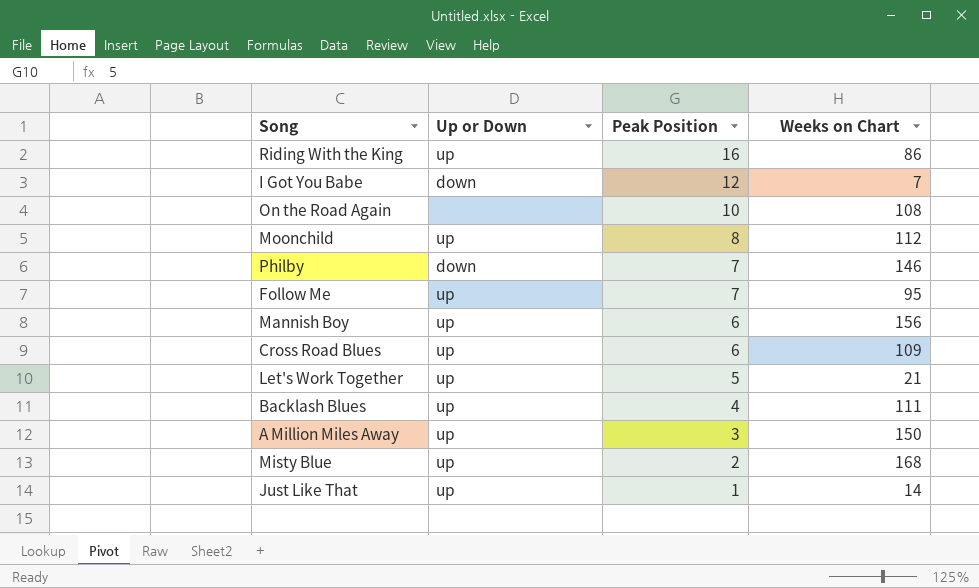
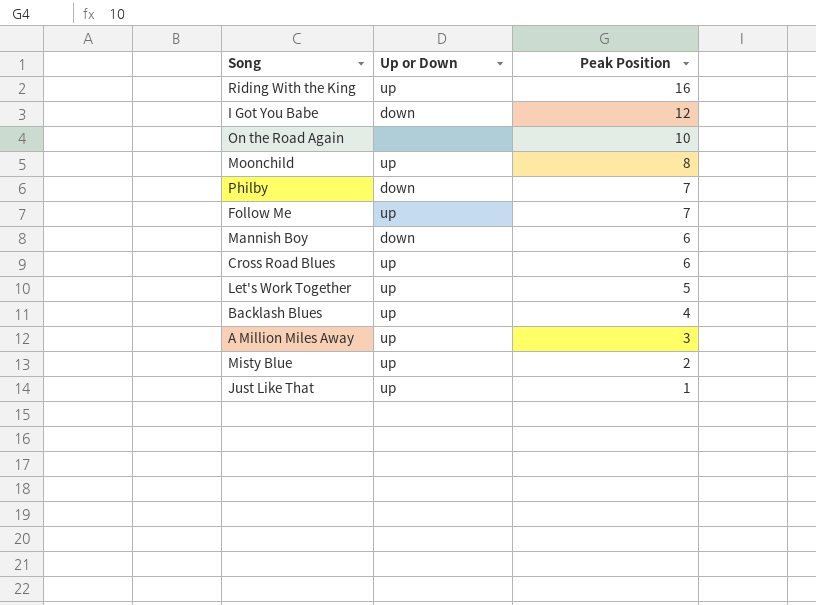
column Weeks on Chart | position: 4 -> none
Mannish Boy | Up or Down: up -> down

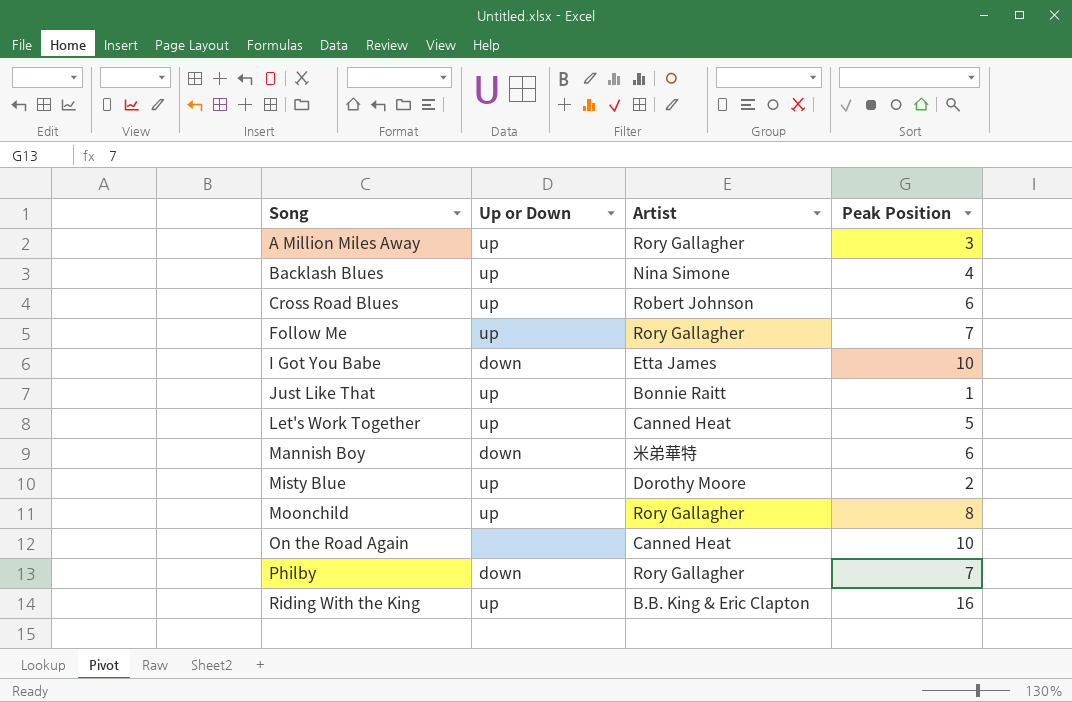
row order: Peak Position descending -> Song ascending
column Artist | position: none -> 3
I Got You Babe | Peak Position: 12 -> 10

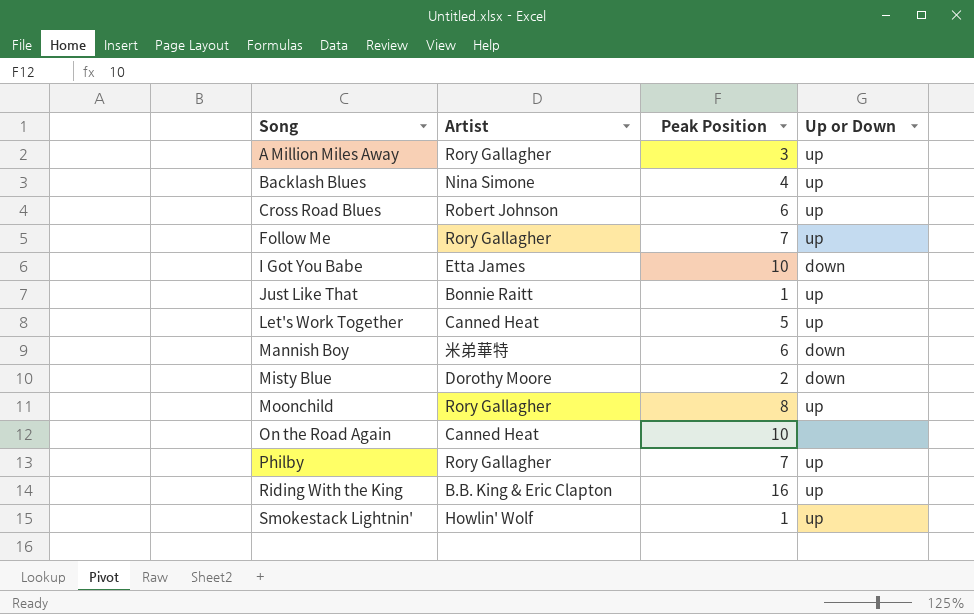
column Up or Down | position: 2 -> 4
Misty Blue | Up or Down: up -> down
Philby | Up or Down: down -> up
row Smokestack Lightnin': none -> Howlin' Wolf | 1 | up

